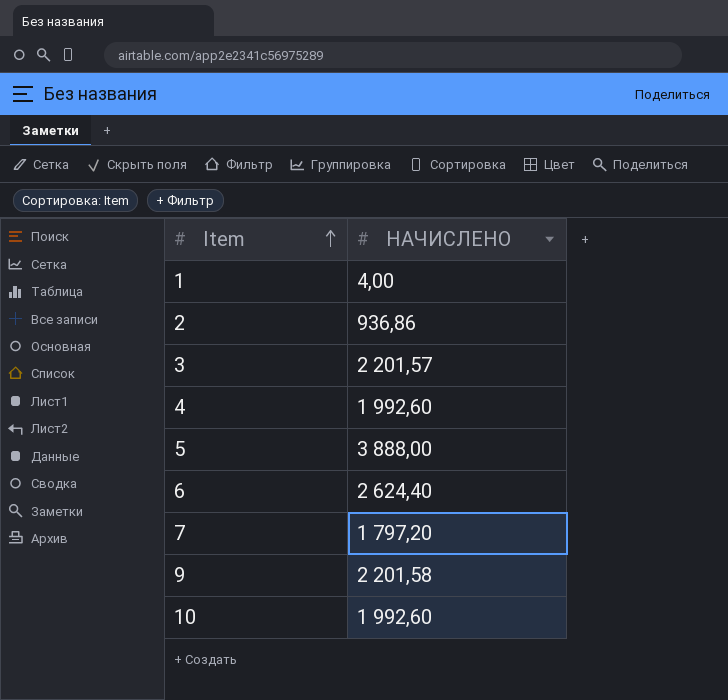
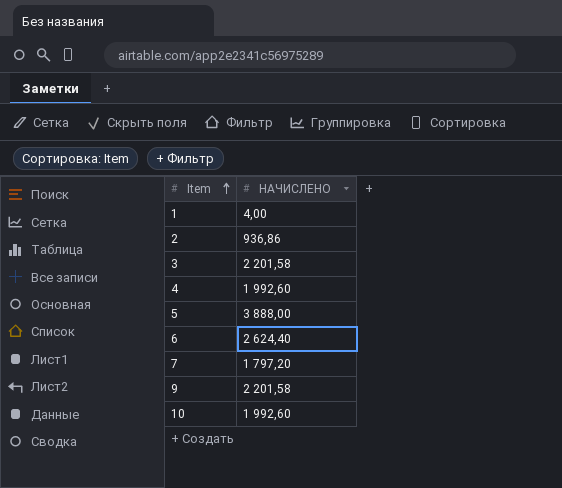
3 | НАЧИСЛЕНО: 2 201,57 -> 2 201,58

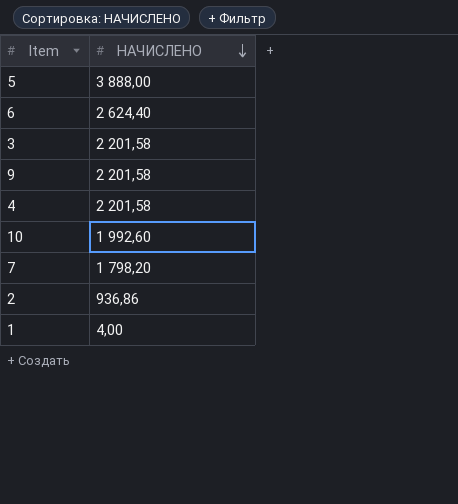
row order: Item ascending -> НАЧИСЛЕНО descending
4 | НАЧИСЛЕНО: 1 992,60 -> 2 201,58
7 | НАЧИСЛЕНО: 1 797,20 -> 1 798,20

